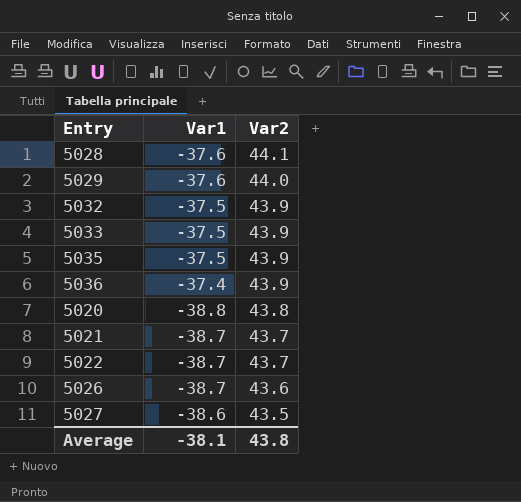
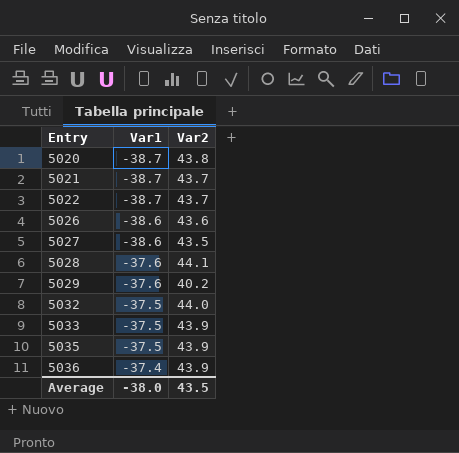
row order: Var2 descending -> Entry ascending
5020 | Var1: -38.8 -> -38.7
5026 | Var1: -38.7 -> -38.6
5029 | Var2: 44.0 -> 40.2
5032 | Var2: 43.9 -> 44.0
Average | Var1: -38.1 -> -38.0
Average | Var2: 43.8 -> 43.5

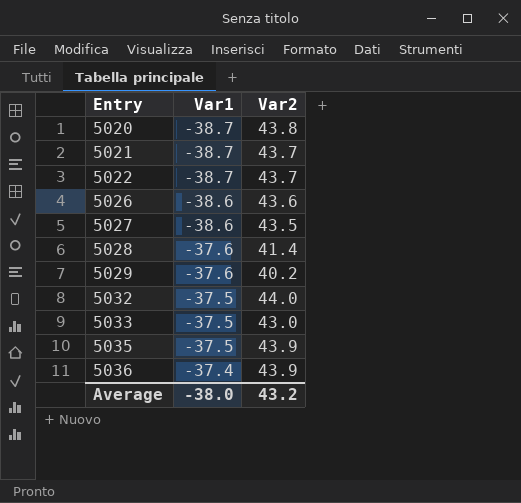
5028 | Var2: 44.1 -> 41.4
5033 | Var2: 43.9 -> 43.0
Average | Var2: 43.5 -> 43.2

